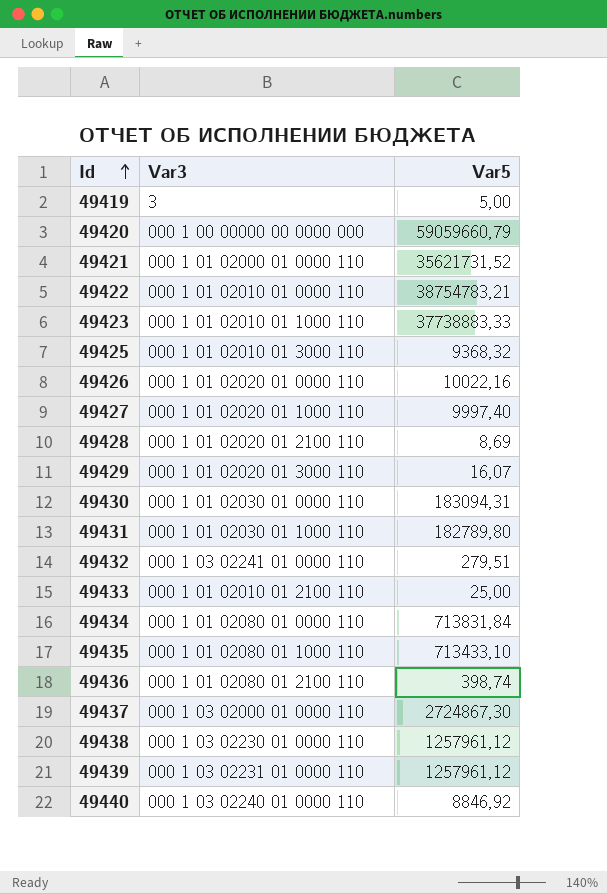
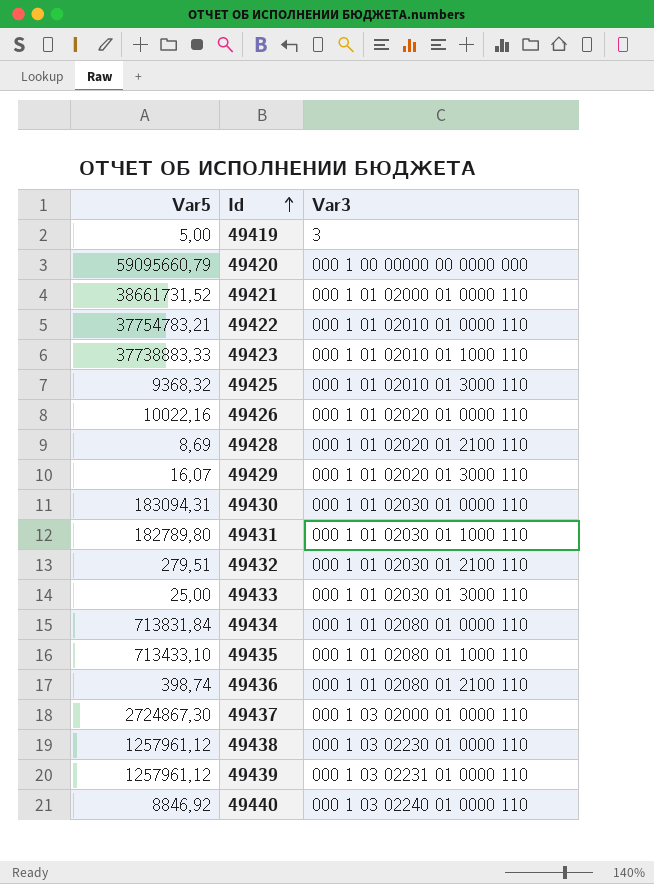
column Var5 | position: 3 -> 1
row 49427: 000 1 01 02020 01 1000 110 | 9997,40 -> none
49420 | Var5: 59059660,79 -> 59095660,79
49421 | Var5: 35621731,52 -> 38661731,52
49422 | Var5: 38754783,21 -> 37754783,21
49432 | Var3: 000 1 03 02241 01 0000 110 -> 000 1 01 02030 01 2100 110
49433 | Var3: 000 1 01 02010 01 2100 110 -> 000 1 01 02030 01 3000 110

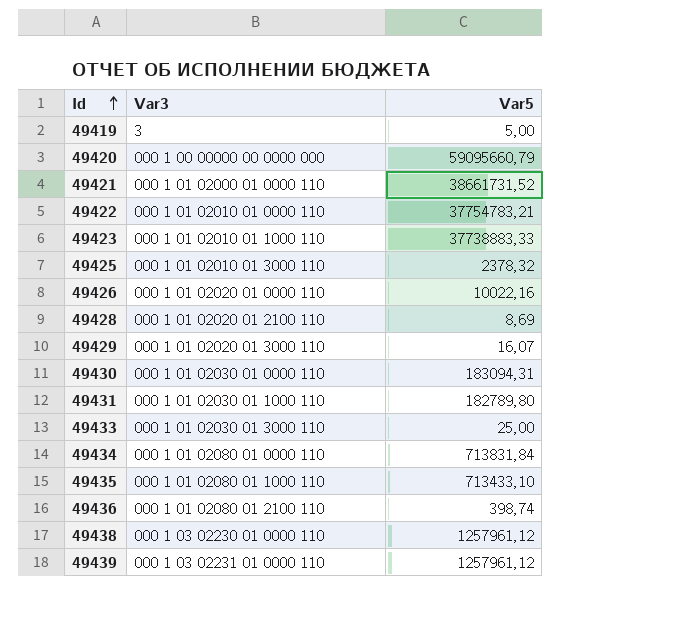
column Var5 | position: 1 -> 3
row 49432: 279,51 | 000 1 01 02030 01 2100 110 -> none
row 49437: 2724867,30 | 000 1 03 02000 01 0000 110 -> none
row 49440: 8846,92 | 000 1 03 02240 01 0000 110 -> none
49425 | Var5: 9368,32 -> 2378,32

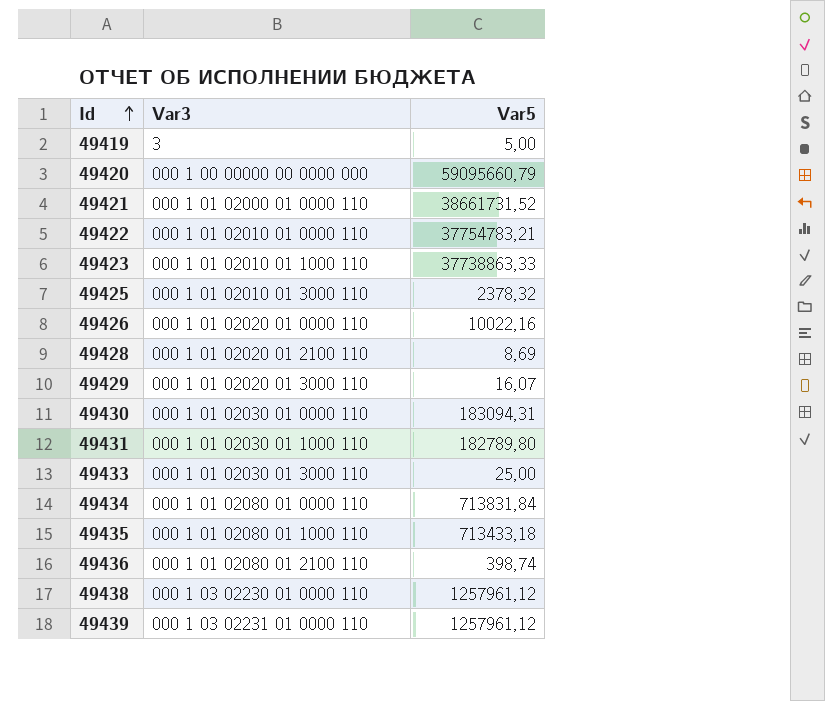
49423 | Var5: 37738883,33 -> 37738863,33
49435 | Var5: 713433,10 -> 713433,18

